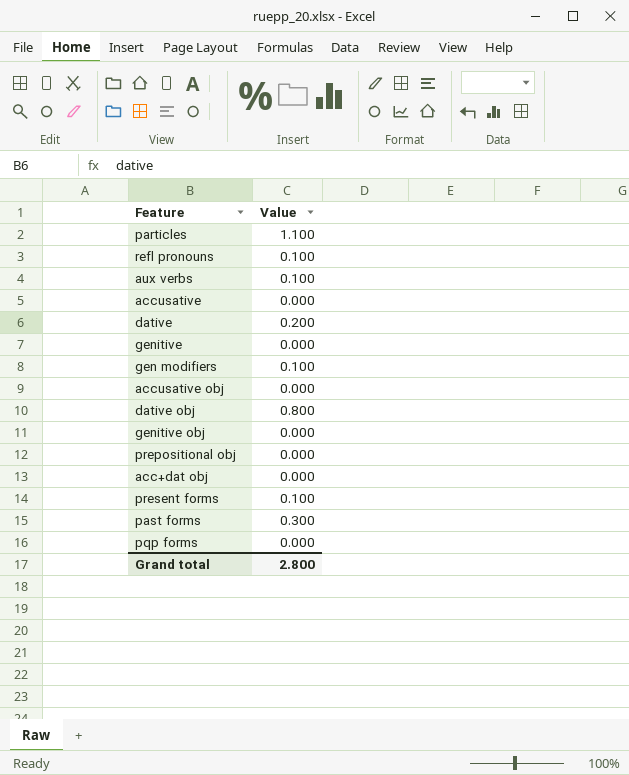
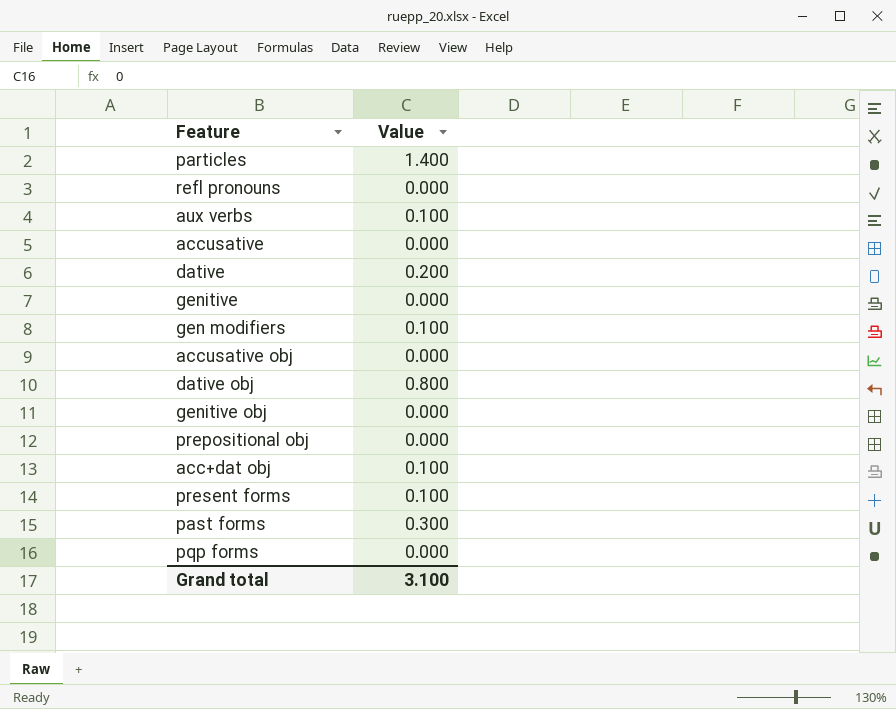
particles | Value: 1.100 -> 1.400
refl pronouns | Value: 0.100 -> 0.000
acc+dat obj | Value: 0.000 -> 0.100
Grand total | Value: 2.800 -> 3.100

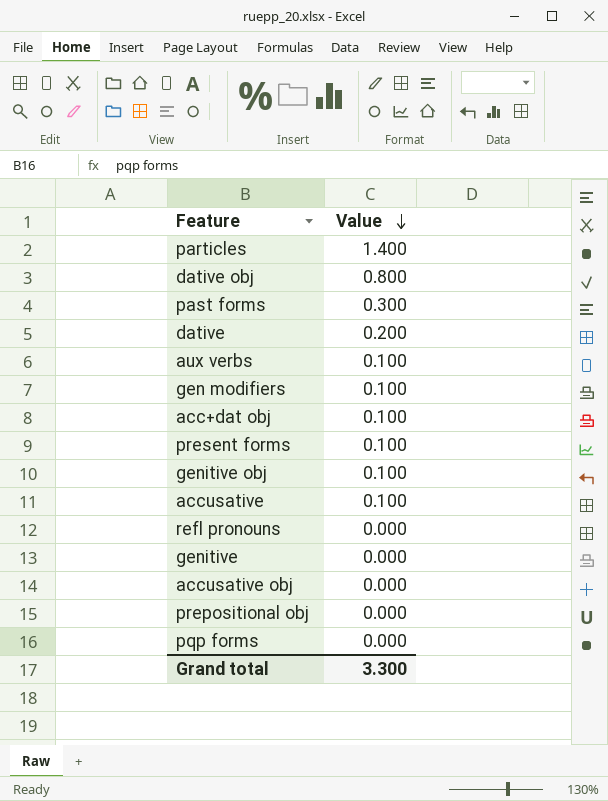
row order: none -> Value descending
genitive obj | Value: 0.000 -> 0.100
accusative | Value: 0.000 -> 0.100
Grand total | Value: 3.100 -> 3.300

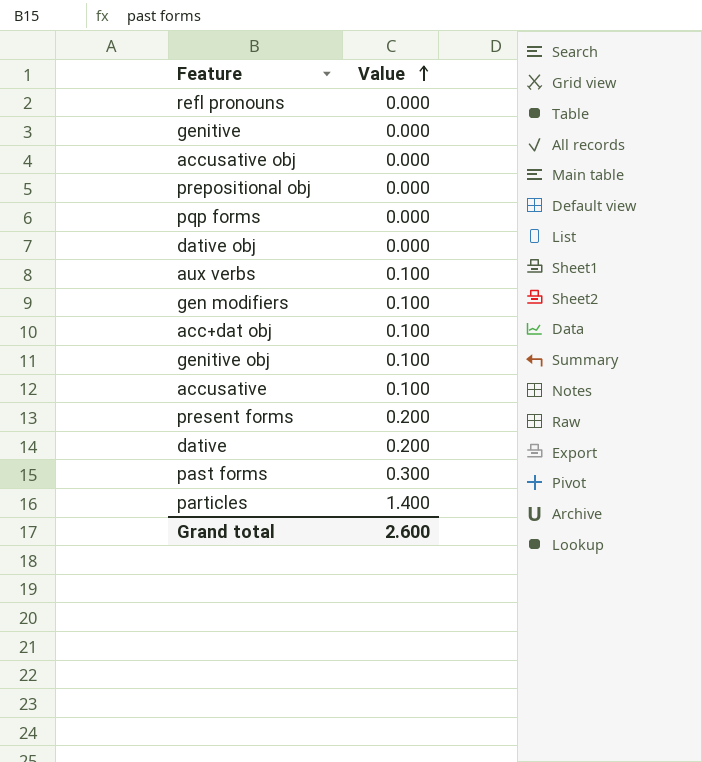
row order: Value descending -> Value ascending
dative obj | Value: 0.800 -> 0.000
present forms | Value: 0.100 -> 0.200
Grand total | Value: 3.300 -> 2.600

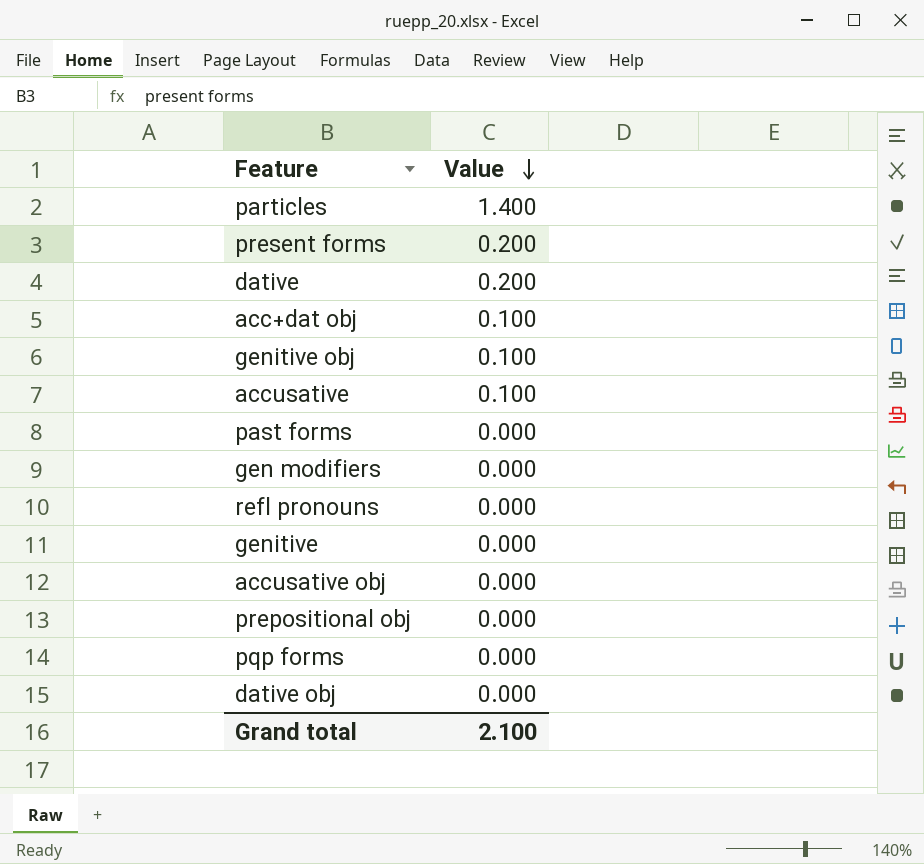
row order: Value ascending -> Value descending
row aux verbs: 0.100 -> none
past forms | Value: 0.300 -> 0.000
gen modifiers | Value: 0.100 -> 0.000
Grand total | Value: 2.600 -> 2.100

